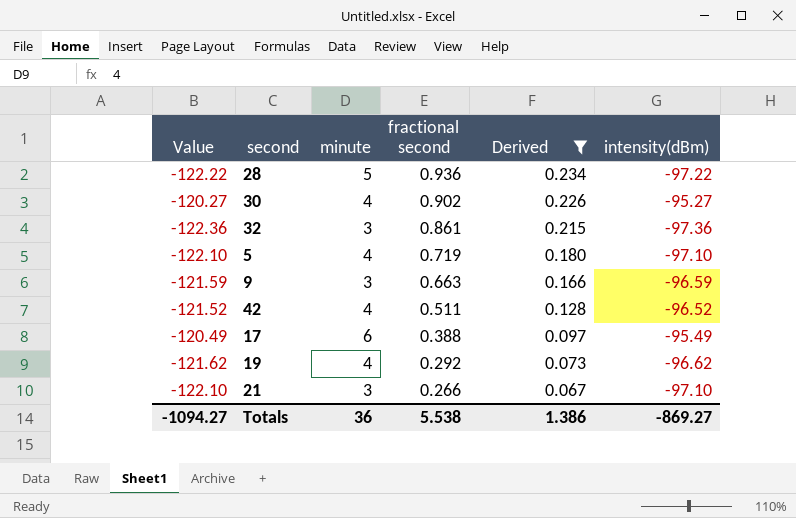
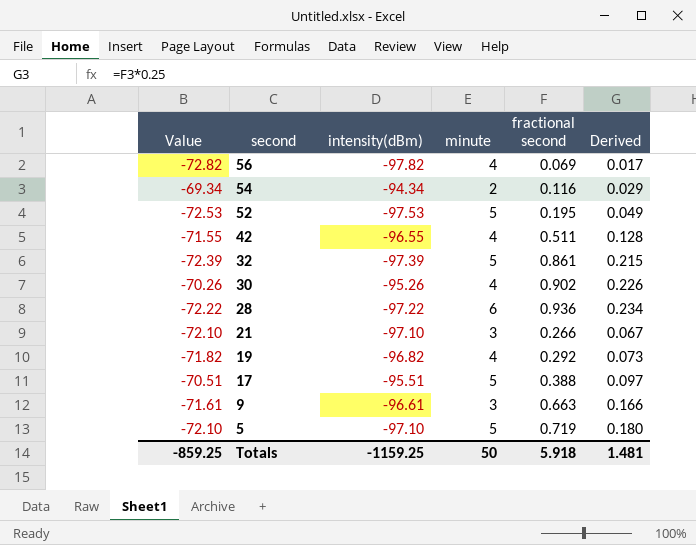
filter: Derived >= 0.067 -> none
row order: fractional second descending -> second descending
column Value | formula: [intensity(dBm)] - 25 -> [intensity(dBm)] + 25
column intensity(dBm) | position: 6 -> 3
42 | intensity(dBm): -96.52 -> -96.55
32 | intensity(dBm): -97.36 -> -97.39
32 | minute: 3 -> 5
30 | intensity(dBm): -95.27 -> -95.26
28 | minute: 5 -> 6
19 | intensity(dBm): -96.62 -> -96.82
17 | intensity(dBm): -95.49 -> -95.51
17 | minute: 6 -> 5
9 | intensity(dBm): -96.59 -> -96.61
5 | minute: 4 -> 5
Totals | Value: -1094.27 -> -859.25
Totals | intensity(dBm): -869.27 -> -1159.25
Totals | minute: 36 -> 50
Totals | fractional second: 5.538 -> 5.918
Totals | Derived: 1.386 -> 1.481

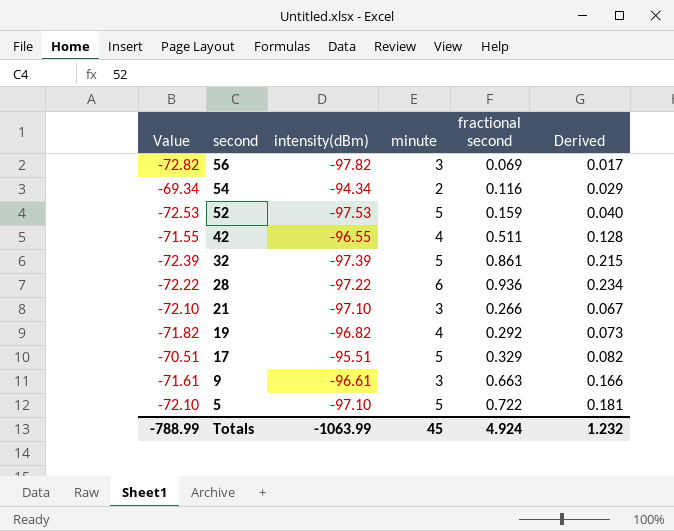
row 30: -70.26 | -95.26 | 4 | 0.902 | 0.226 -> none
56 | minute: 4 -> 3
52 | fractional second: 0.195 -> 0.159
52 | Derived: 0.049 -> 0.040
17 | fractional second: 0.388 -> 0.329
17 | Derived: 0.097 -> 0.082
5 | fractional second: 0.719 -> 0.722
5 | Derived: 0.180 -> 0.181
Totals | Value: -859.25 -> -788.99
Totals | intensity(dBm): -1159.25 -> -1063.99
Totals | minute: 50 -> 45
Totals | fractional second: 5.918 -> 4.924
Totals | Derived: 1.481 -> 1.232

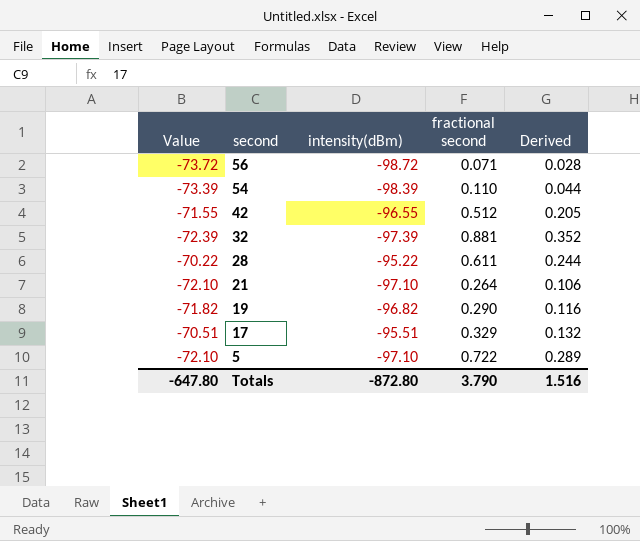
column minute | position: 4 -> none
column Derived | formula: [fractional second] * 0.25 -> [fractional second] * 0.4
row 52: -72.53 | -97.53 | 5 | 0.159 | 0.040 -> none
row 9: -71.61 | -96.61 | 3 | 0.663 | 0.166 -> none
56 | Value: -72.82 -> -73.72
56 | intensity(dBm): -97.82 -> -98.72
56 | fractional second: 0.069 -> 0.071
54 | Value: -69.34 -> -73.39
54 | intensity(dBm): -94.34 -> -98.39
54 | fractional second: 0.116 -> 0.110
42 | fractional second: 0.511 -> 0.512
32 | fractional second: 0.861 -> 0.881
28 | Value: -72.22 -> -70.22
28 | intensity(dBm): -97.22 -> -95.22
28 | fractional second: 0.936 -> 0.611
21 | fractional second: 0.266 -> 0.264
19 | fractional second: 0.292 -> 0.290
Totals | Value: -788.99 -> -647.80
Totals | intensity(dBm): -1063.99 -> -872.80
Totals | fractional second: 4.924 -> 3.790
Totals | Derived: 1.232 -> 1.516

